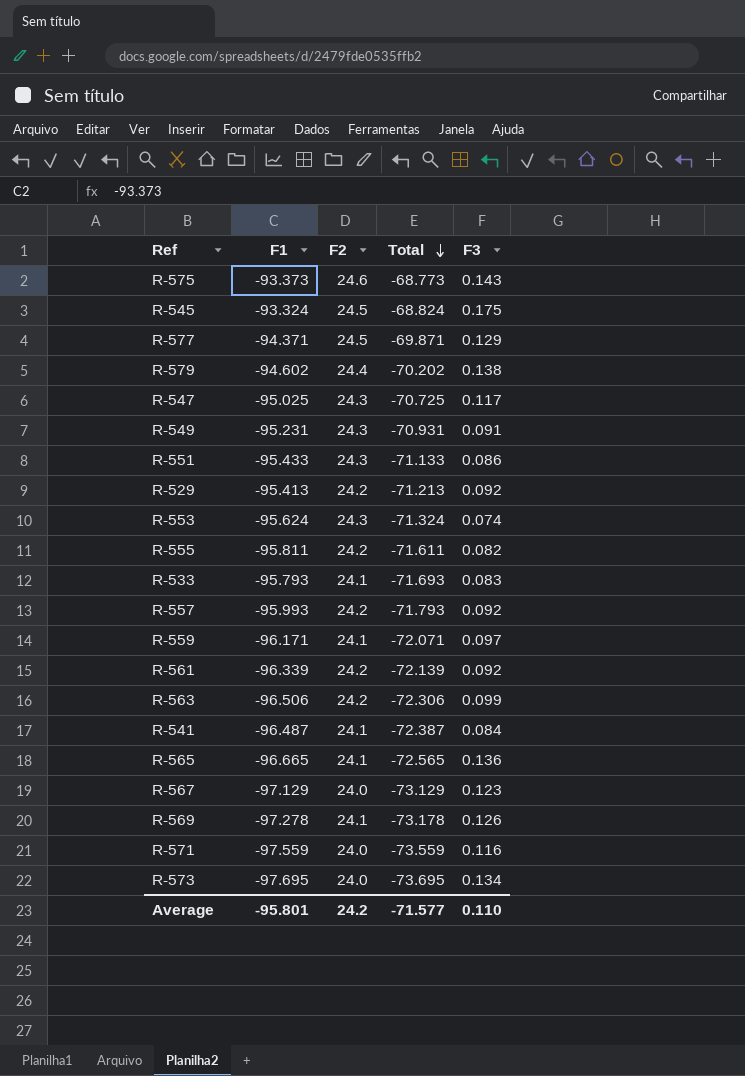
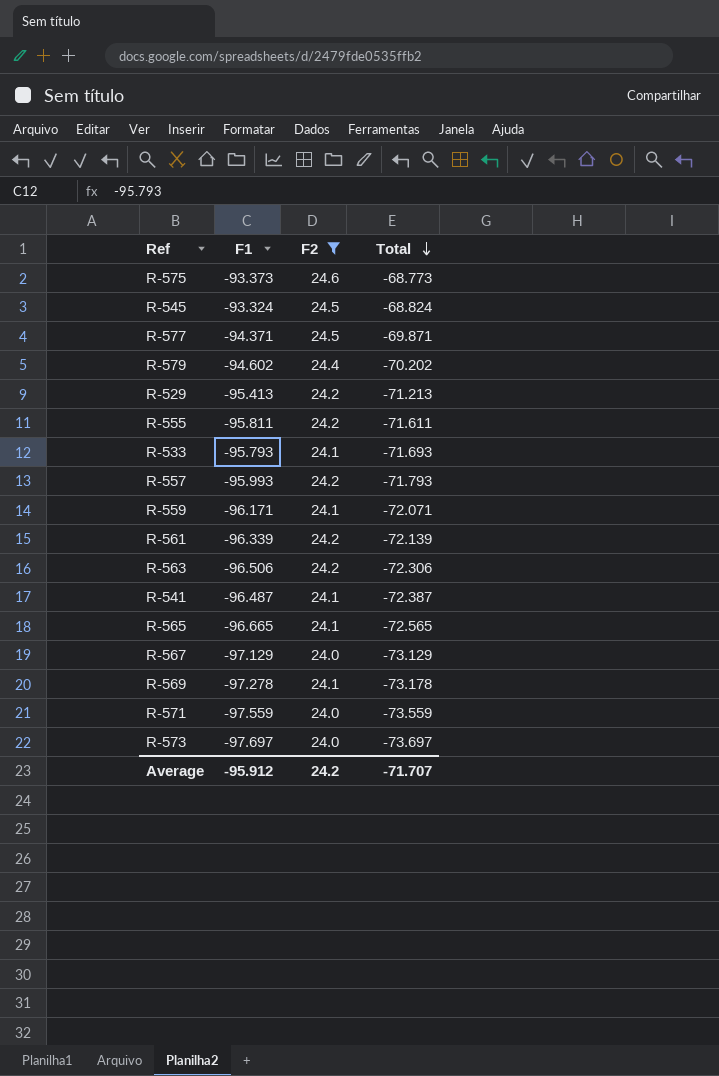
filter: none -> F2 != 24.3
column F3 | position: 5 -> none
R-573 | F1: -97.695 -> -97.697
R-573 | Total: -73.695 -> -73.697
Average | F1: -95.801 -> -95.912
Average | Total: -71.577 -> -71.707

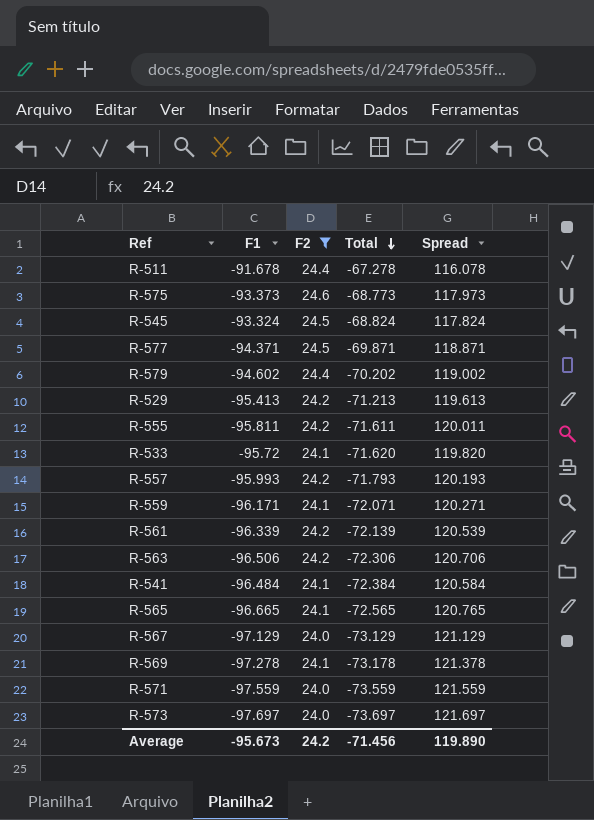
column Spread | formula: none -> [F2] - [F1]
row R-511: none -> -91.678 | 24.4 | -67.278 | 116.078
R-533 | F1: -95.793 -> -95.72
R-533 | Total: -71.693 -> -71.620
R-541 | F1: -96.487 -> -96.484
R-541 | Total: -72.387 -> -72.384
Average | F1: -95.912 -> -95.673
Average | Total: -71.707 -> -71.456

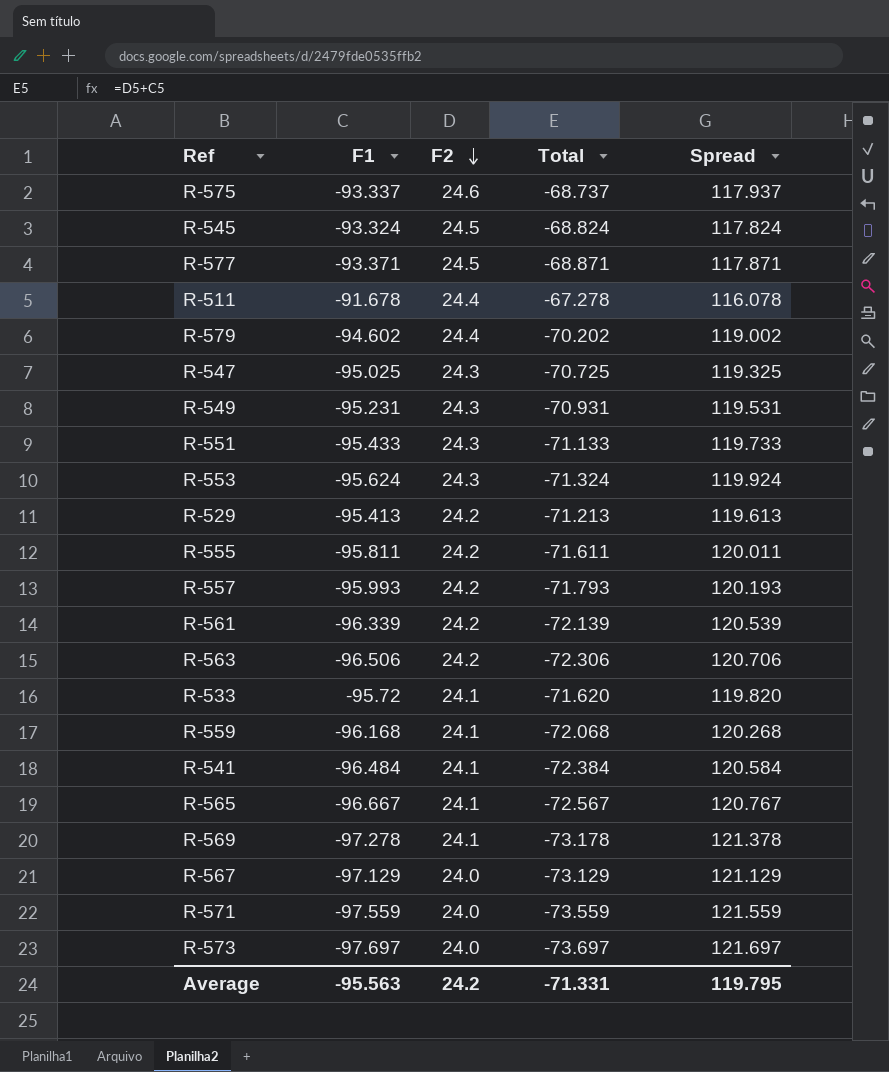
filter: F2 != 24.3 -> none
row order: Total descending -> F2 descending
R-575 | F1: -93.373 -> -93.337
R-575 | Total: -68.773 -> -68.737
R-575 | Spread: 117.973 -> 117.937
R-577 | F1: -94.371 -> -93.371
R-577 | Total: -69.871 -> -68.871
R-577 | Spread: 118.871 -> 117.871
R-559 | F1: -96.171 -> -96.168
R-559 | Total: -72.071 -> -72.068
R-559 | Spread: 120.271 -> 120.268
R-565 | F1: -96.665 -> -96.667
R-565 | Total: -72.565 -> -72.567
R-565 | Spread: 120.765 -> 120.767
Average | F1: -95.673 -> -95.563
Average | Total: -71.456 -> -71.331
Average | Spread: 119.890 -> 119.795

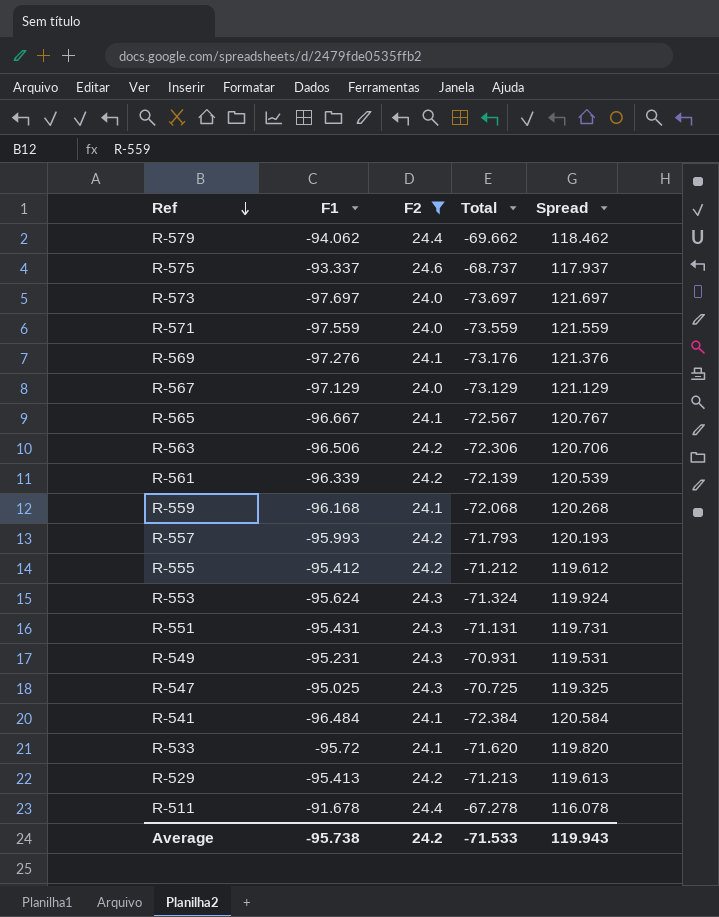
filter: none -> F2 != 24.5
row order: F2 descending -> Ref descending
R-579 | F1: -94.602 -> -94.062
R-579 | Total: -70.202 -> -69.662
R-579 | Spread: 119.002 -> 118.462
R-569 | F1: -97.278 -> -97.276
R-569 | Total: -73.178 -> -73.176
R-569 | Spread: 121.378 -> 121.376
R-555 | F1: -95.811 -> -95.412
R-555 | Total: -71.611 -> -71.212
R-555 | Spread: 120.011 -> 119.612
R-551 | F1: -95.433 -> -95.431
R-551 | Total: -71.133 -> -71.131
R-551 | Spread: 119.733 -> 119.731
Average | F1: -95.563 -> -95.738
Average | Total: -71.331 -> -71.533
Average | Spread: 119.795 -> 119.943

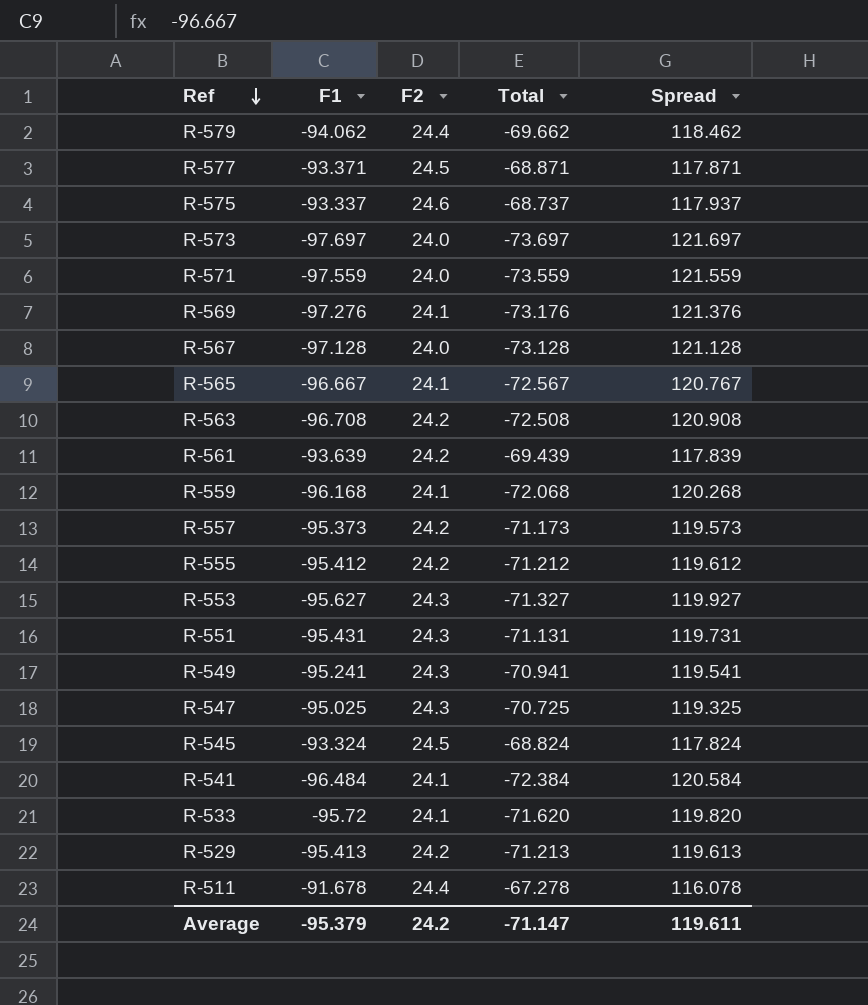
filter: F2 != 24.5 -> none
R-567 | F1: -97.129 -> -97.128
R-567 | Total: -73.129 -> -73.128
R-567 | Spread: 121.129 -> 121.128
R-563 | F1: -96.506 -> -96.708
R-563 | Total: -72.306 -> -72.508
R-563 | Spread: 120.706 -> 120.908
R-561 | F1: -96.339 -> -93.639
R-561 | Total: -72.139 -> -69.439
R-561 | Spread: 120.539 -> 117.839
R-557 | F1: -95.993 -> -95.373
R-557 | Total: -71.793 -> -71.173
R-557 | Spread: 120.193 -> 119.573
R-553 | F1: -95.624 -> -95.627
R-553 | Total: -71.324 -> -71.327
R-553 | Spread: 119.924 -> 119.927
R-549 | F1: -95.231 -> -95.241
R-549 | Total: -70.931 -> -70.941
R-549 | Spread: 119.531 -> 119.541
Average | F1: -95.738 -> -95.379
Average | Total: -71.533 -> -71.147
Average | Spread: 119.943 -> 119.611

